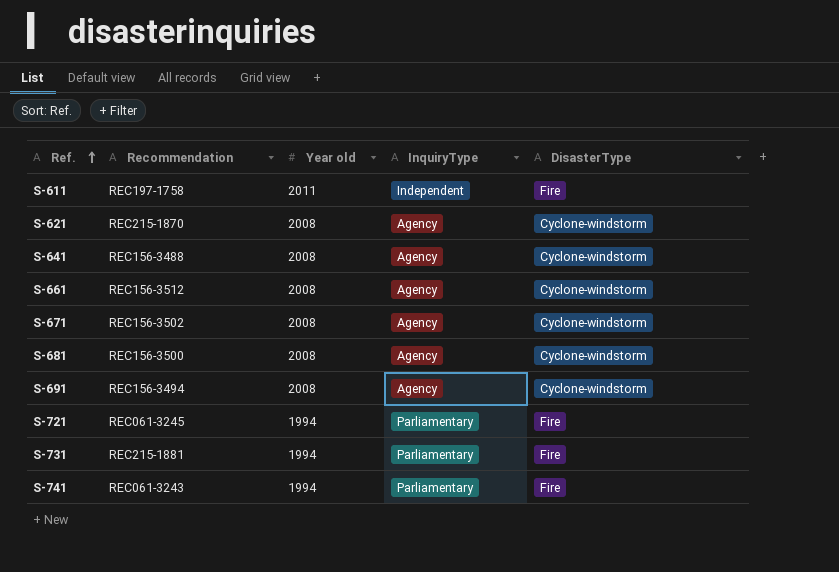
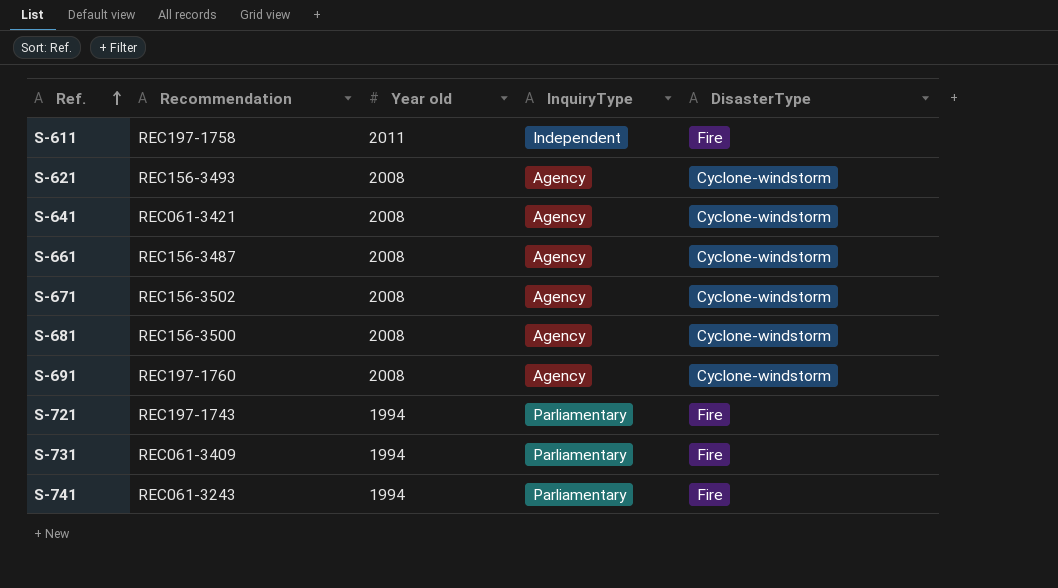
S-621 | Recommendation: REC215-1870 -> REC156-3493
S-641 | Recommendation: REC156-3488 -> REC061-3421
S-661 | Recommendation: REC156-3512 -> REC156-3487
S-691 | Recommendation: REC156-3494 -> REC197-1760
S-721 | Recommendation: REC061-3245 -> REC197-1743
S-731 | Recommendation: REC215-1881 -> REC061-3409

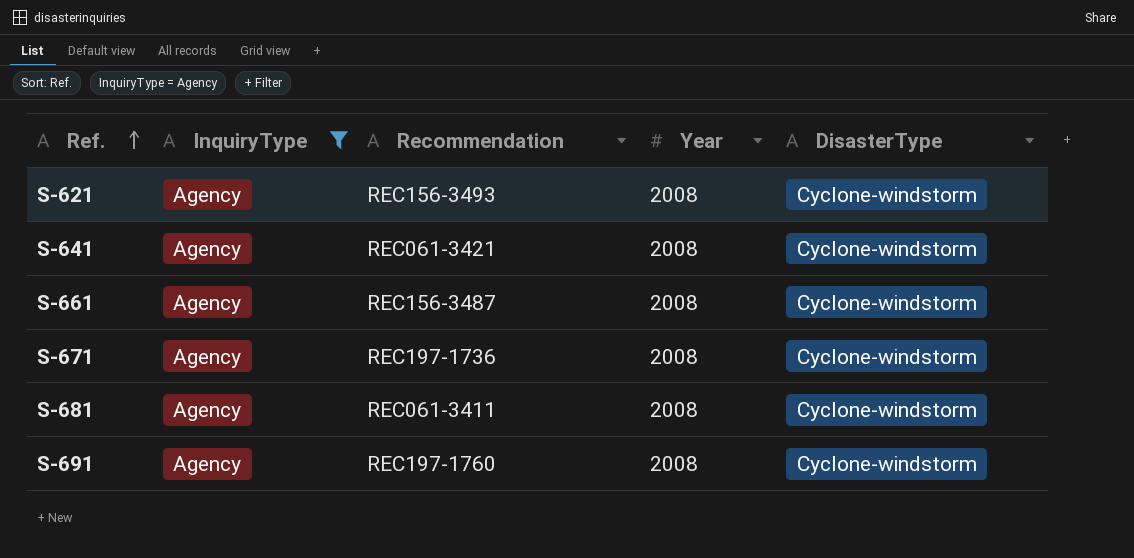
filter: none -> InquiryType = Agency
column InquiryType | position: 4 -> 2
column name: Year old -> Year
S-671 | Recommendation: REC156-3502 -> REC197-1736
S-681 | Recommendation: REC156-3500 -> REC061-3411

